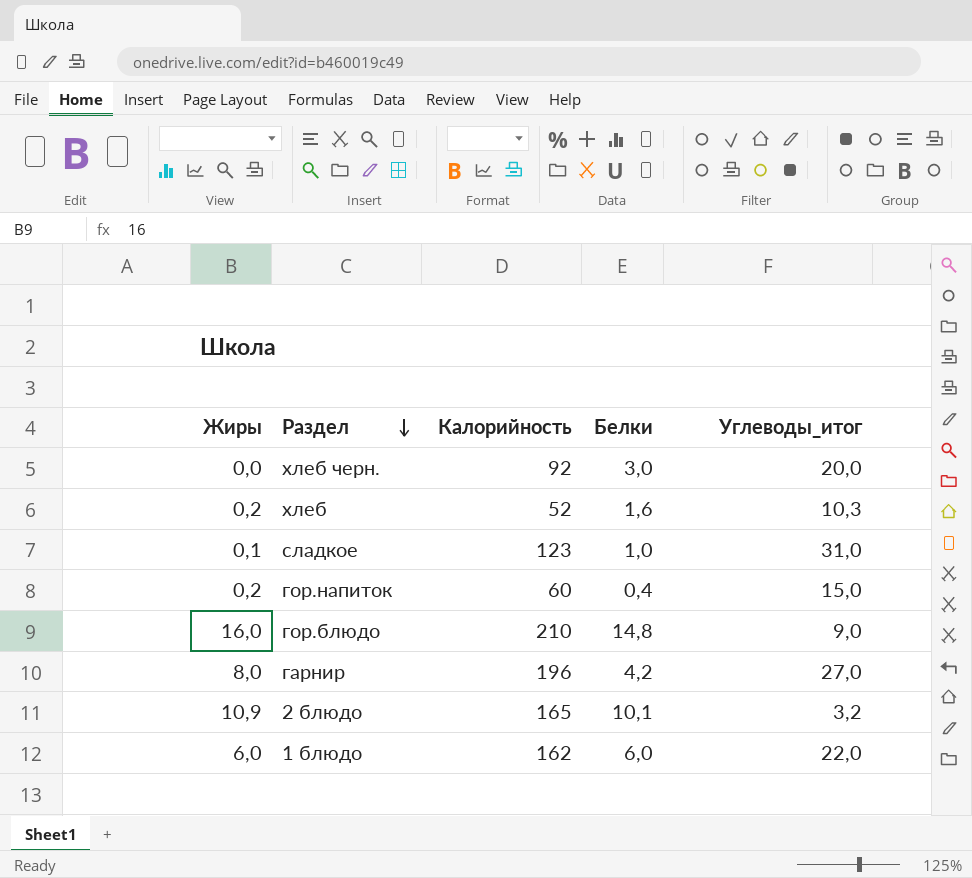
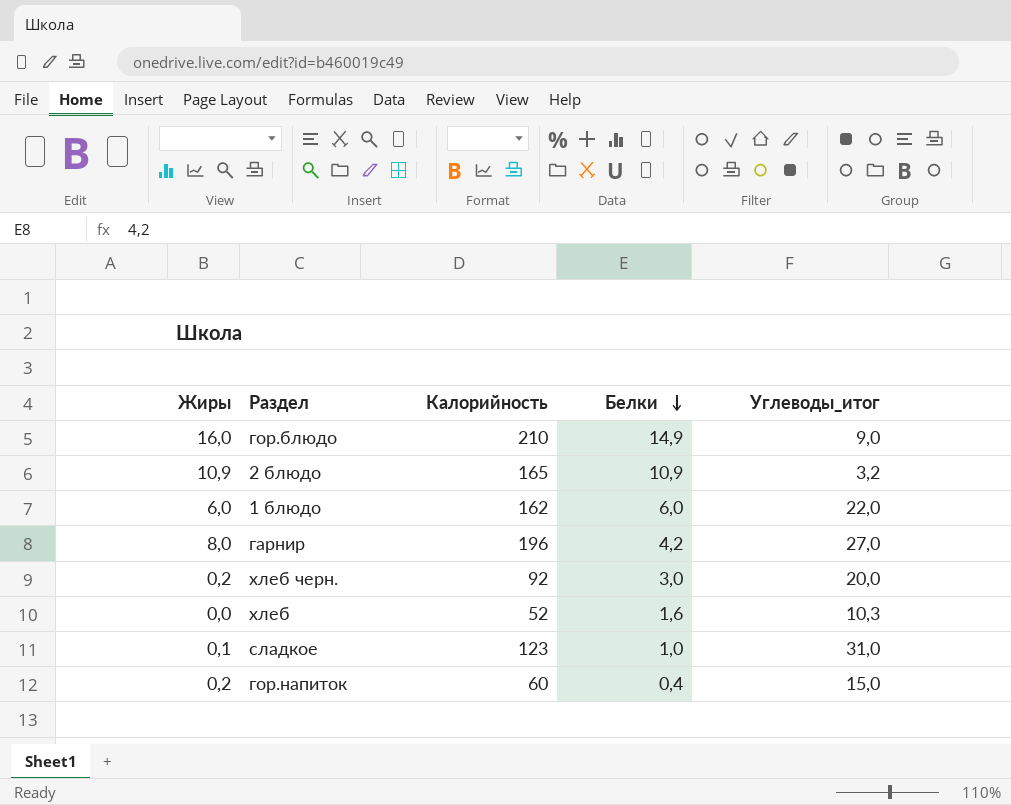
row order: Раздел descending -> Белки descending
гор.блюдо | Белки: 14,8 -> 14,9
2 блюдо | Белки: 10,1 -> 10,9
хлеб черн. | Жиры: 0,0 -> 0,2
хлеб | Жиры: 0,2 -> 0,0

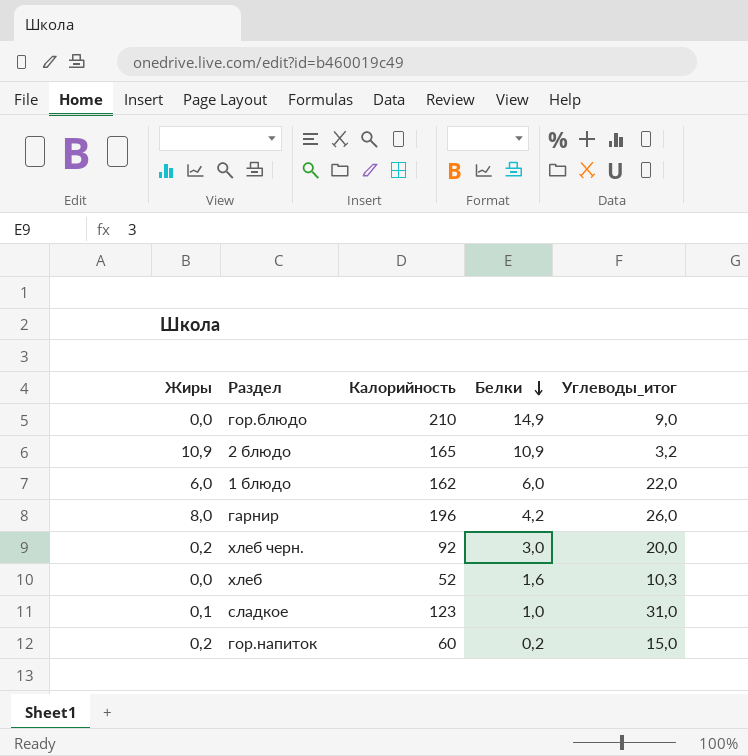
гор.блюдо | Жиры: 16,0 -> 0,0
гарнир | Углеводы_итог: 27,0 -> 26,0
гор.напиток | Белки: 0,4 -> 0,2

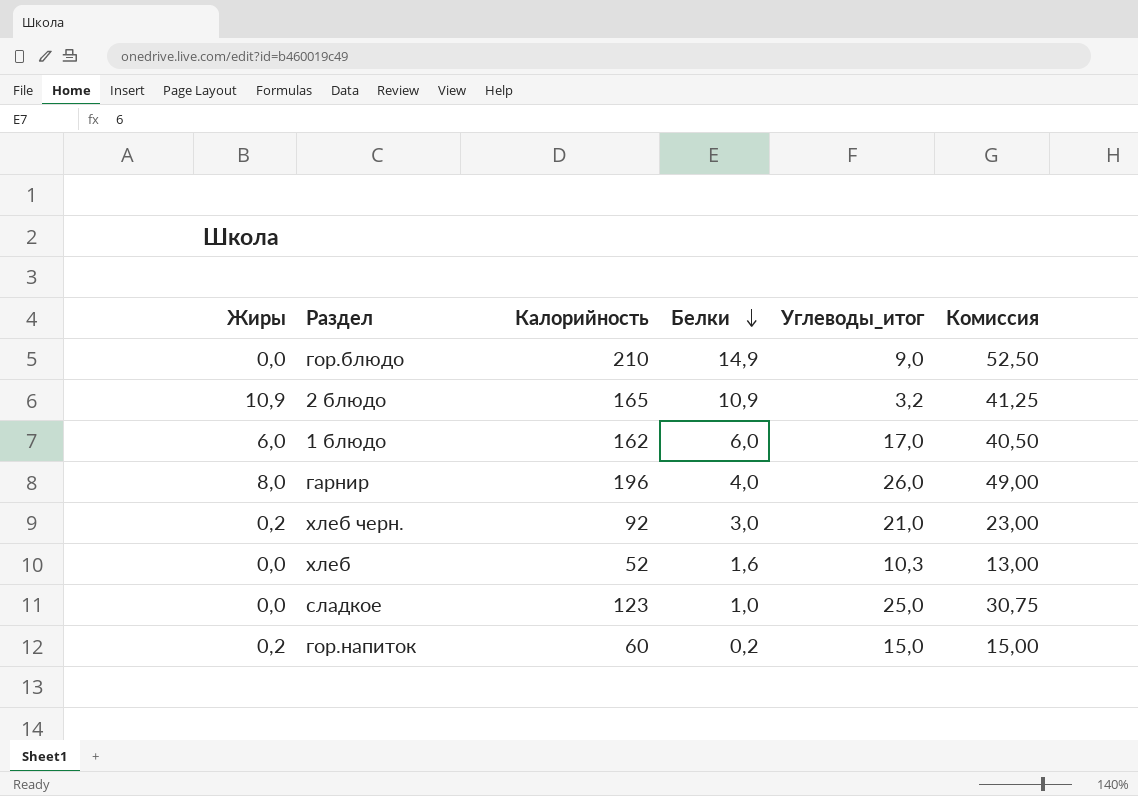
column Комиссия | formula: none -> [Калорийность] * 0,25
1 блюдо | Углеводы_итог: 22,0 -> 17,0
гарнир | Белки: 4,2 -> 4,0
хлеб черн. | Углеводы_итог: 20,0 -> 21,0
сладкое | Жиры: 0,1 -> 0,0
сладкое | Углеводы_итог: 31,0 -> 25,0

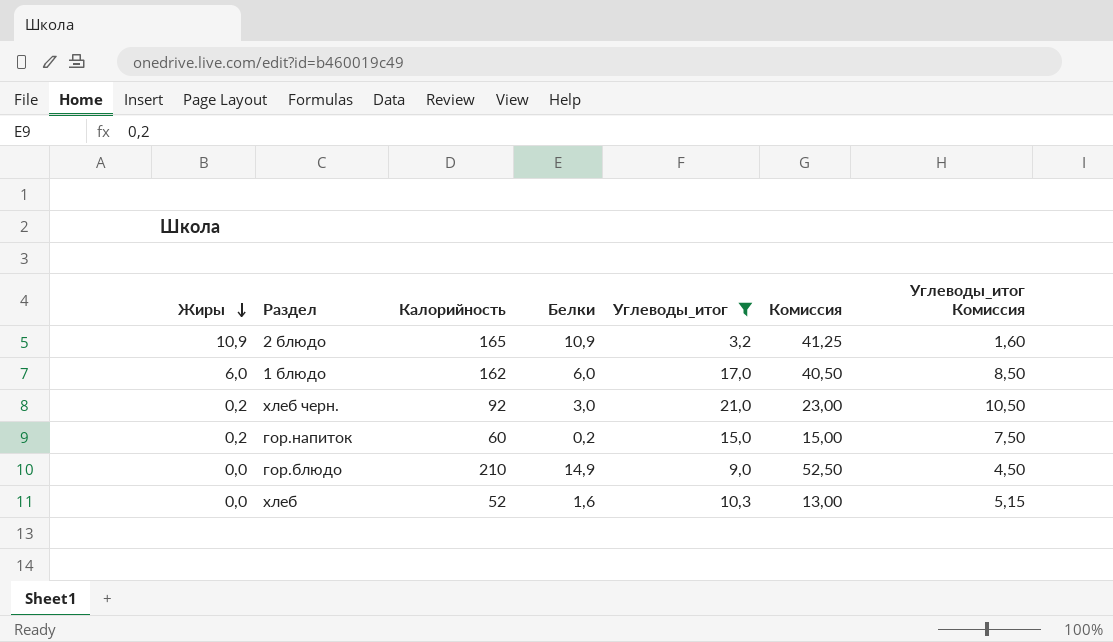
filter: none -> Углеводы_итог <= 21,0
row order: Белки descending -> Жиры descending
column Углеводы_итог Комиссия | formula: none -> [Углеводы_итог] * 0,5

